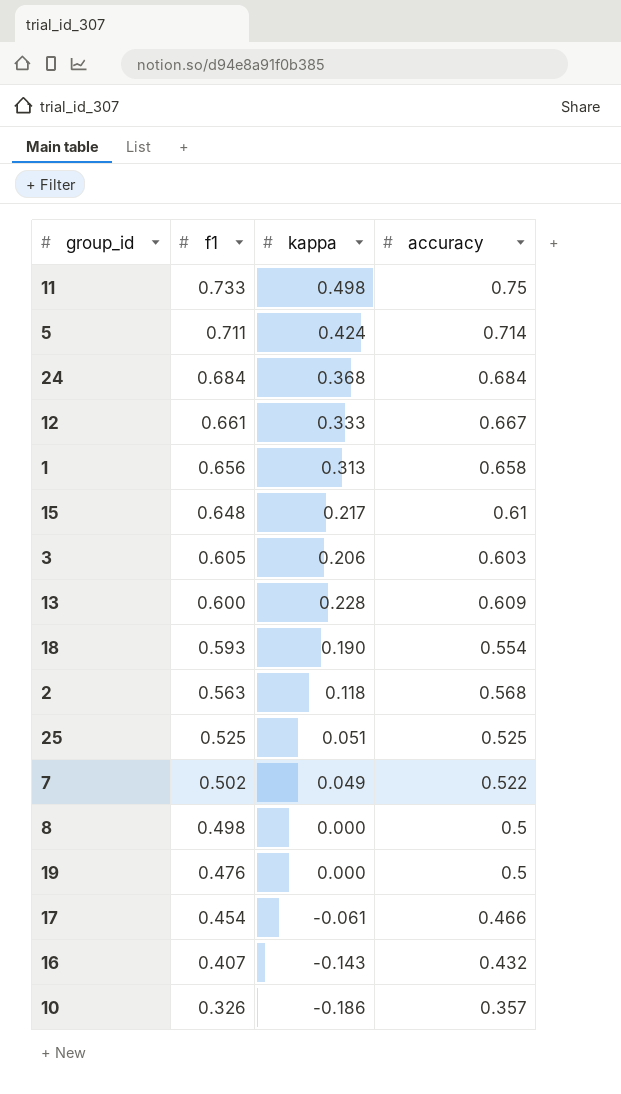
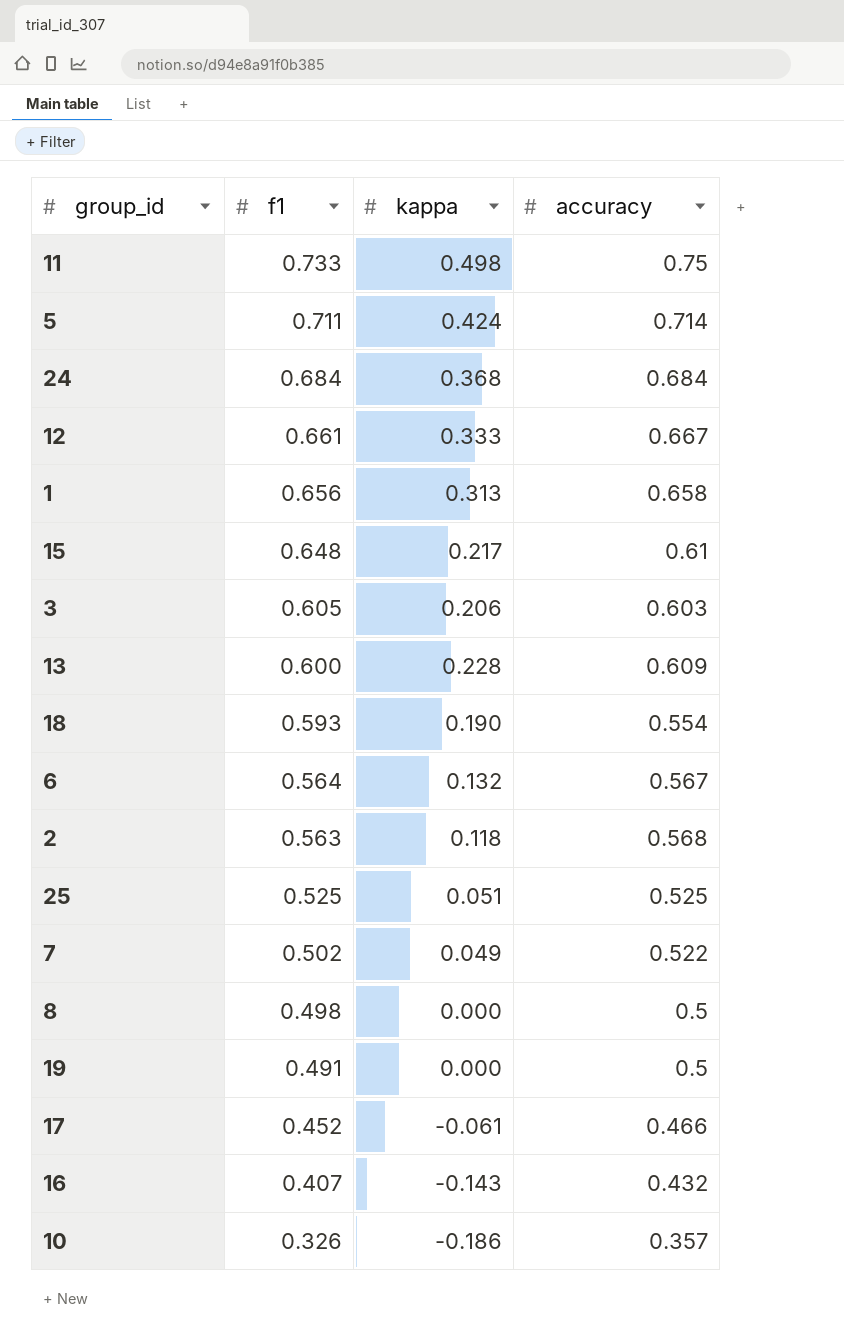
row 6: none -> 0.564 | 0.132 | 0.567
19 | f1: 0.476 -> 0.491
17 | f1: 0.454 -> 0.452

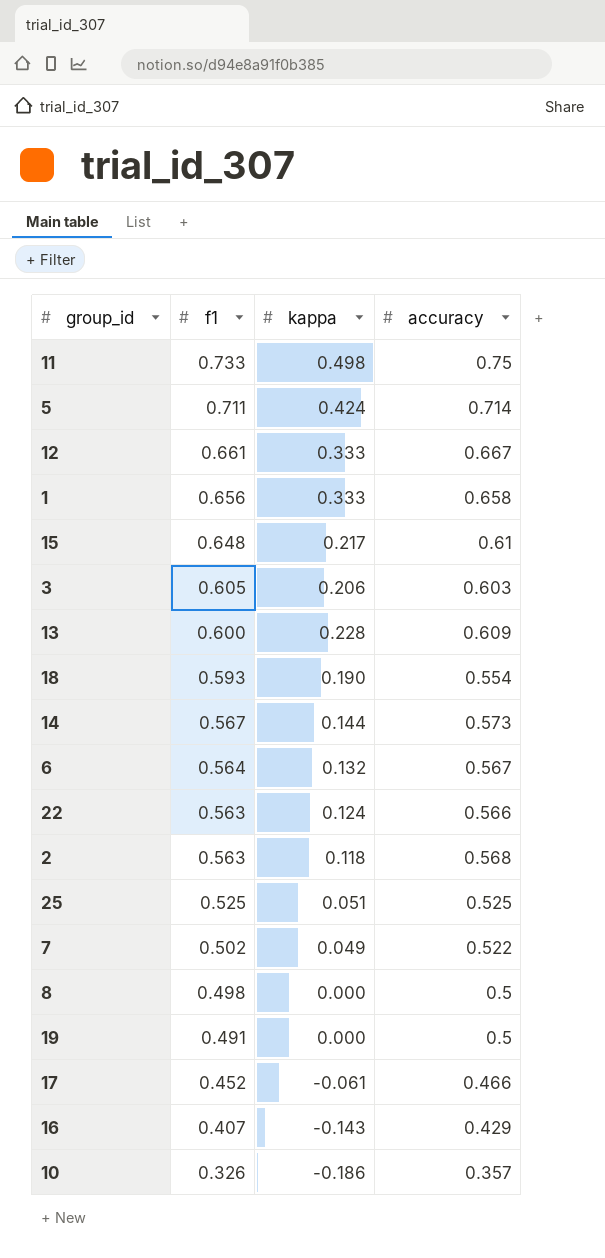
row 24: 0.684 | 0.368 | 0.684 -> none
1 | kappa: 0.313 -> 0.333
row 14: none -> 0.567 | 0.144 | 0.573
row 22: none -> 0.563 | 0.124 | 0.566
16 | accuracy: 0.432 -> 0.429

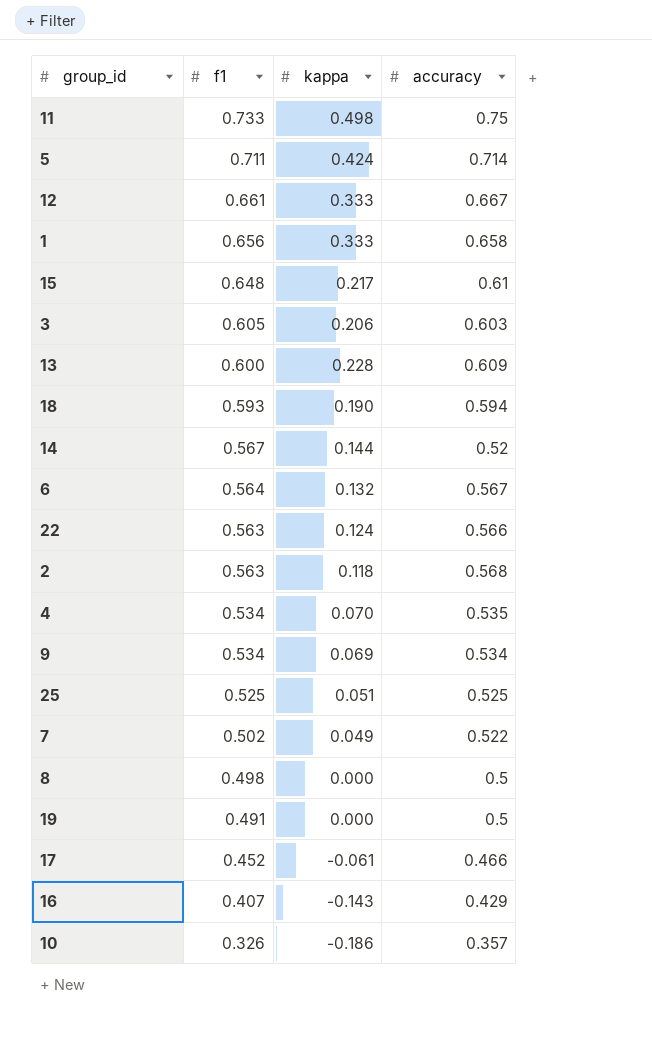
18 | accuracy: 0.554 -> 0.594
14 | accuracy: 0.573 -> 0.52
row 4: none -> 0.534 | 0.070 | 0.535
row 9: none -> 0.534 | 0.069 | 0.534

